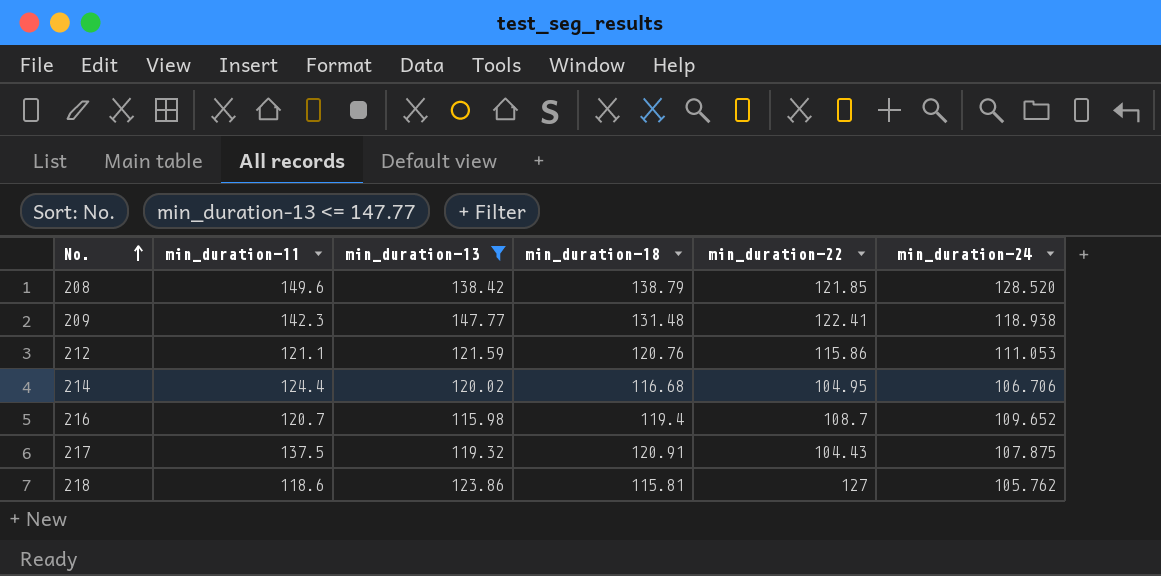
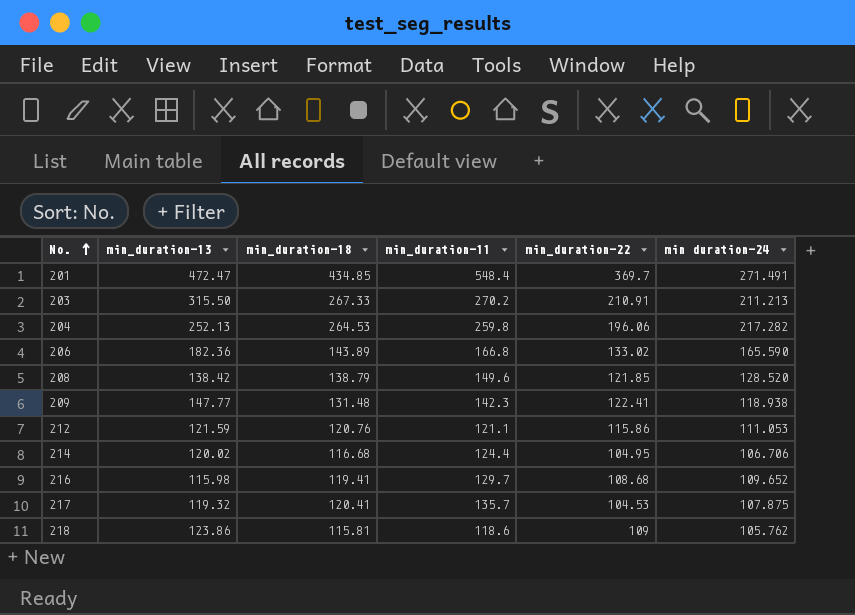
filter: min_duration-13 <= 147.77 -> none
column min_duration-11 | position: 2 -> 4
column name: min_duration-24 -> min duration-24
216 | min_duration-18: 119.4 -> 119.41
216 | min_duration-11: 120.7 -> 129.7
216 | min_duration-22: 108.7 -> 108.68
217 | min_duration-18: 120.91 -> 120.41
217 | min_duration-11: 137.5 -> 135.7
217 | min_duration-22: 104.43 -> 104.53
218 | min_duration-22: 127 -> 109

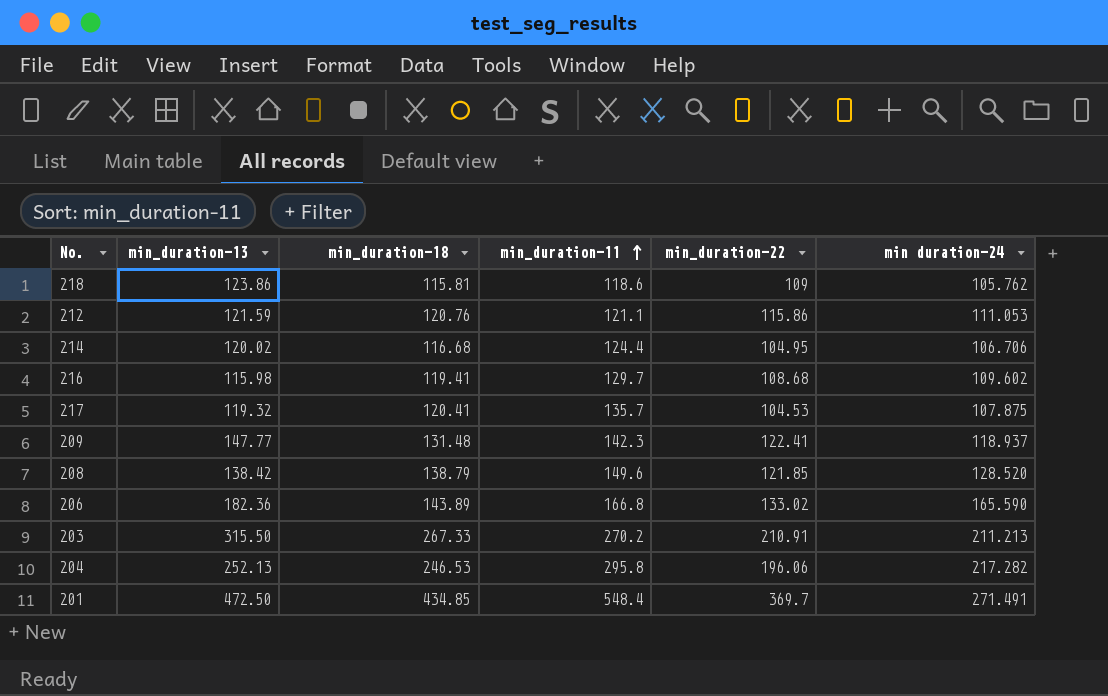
row order: No. ascending -> min_duration-11 ascending
216 | min duration-24: 109.652 -> 109.602
209 | min duration-24: 118.938 -> 118.937
204 | min_duration-18: 264.53 -> 246.53
204 | min_duration-11: 259.8 -> 295.8
201 | min_duration-13: 472.47 -> 472.50

